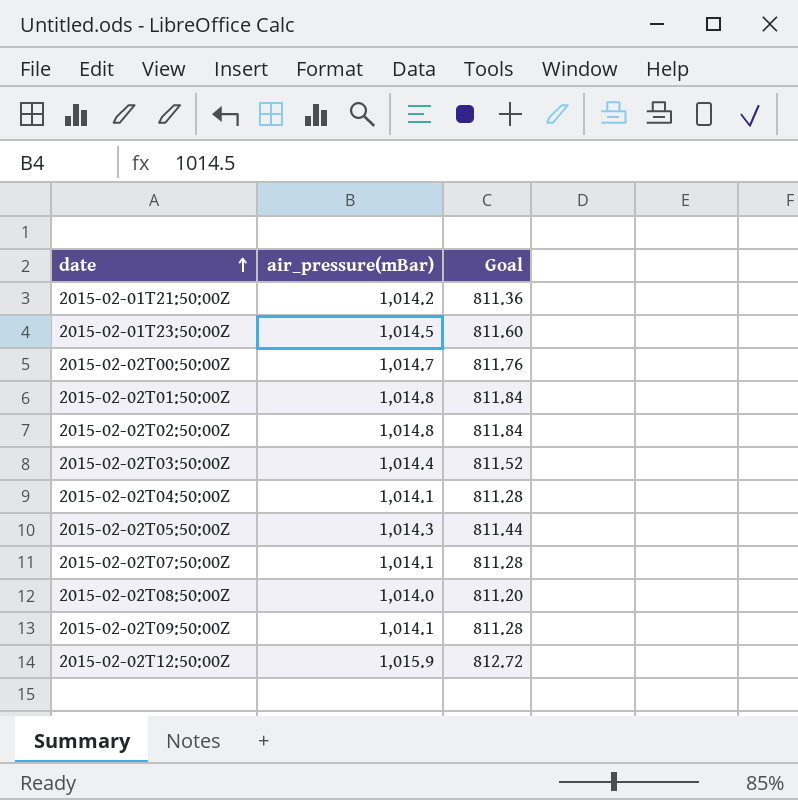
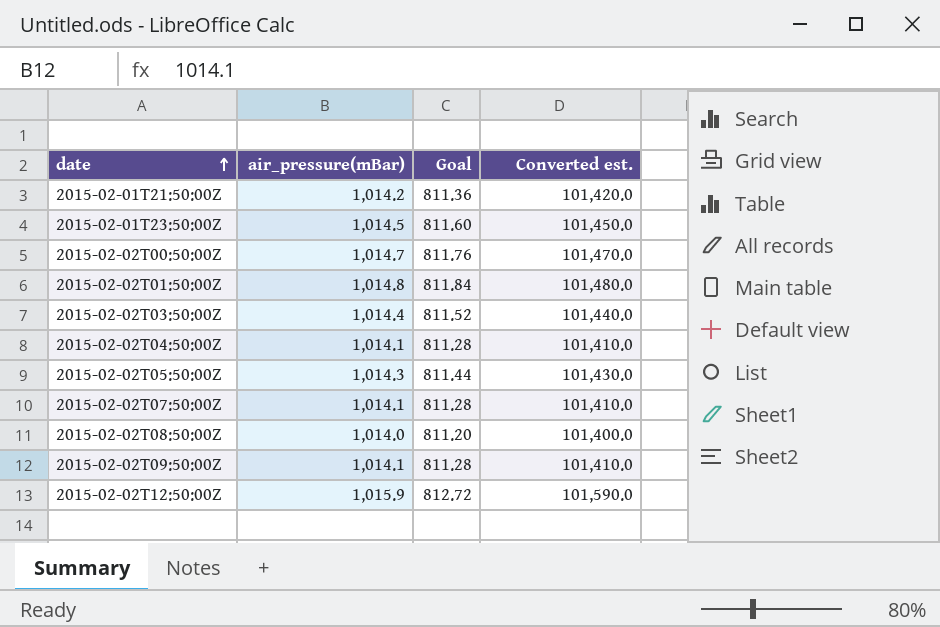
column Converted est. | formula: none -> [air_pressure(mBar)] * 100
row 2015-02-02T02:50:00Z: 1,014.8 | 811.84 -> none

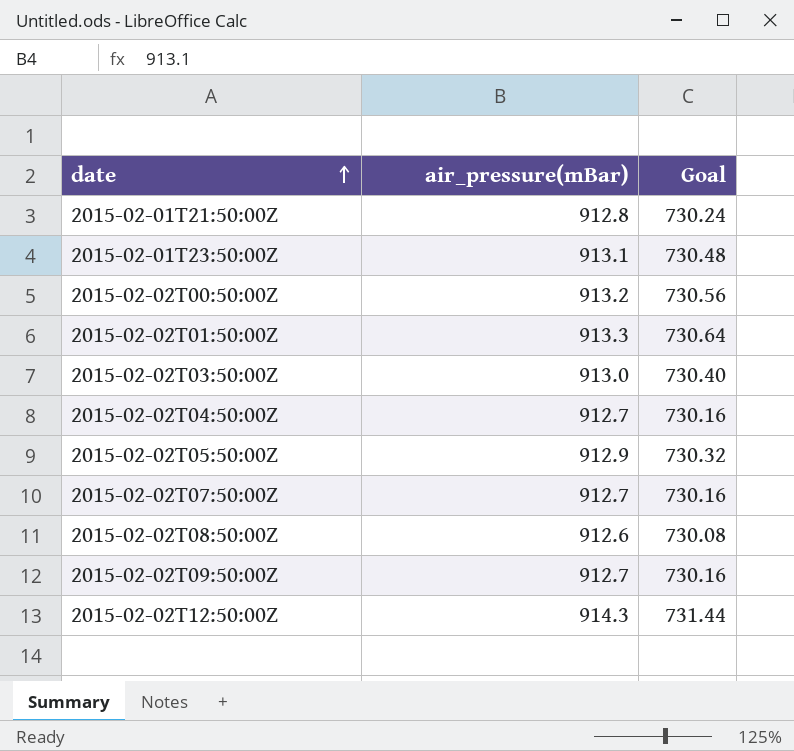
column Converted est. | formula: [air_pressure(mBar)] * 100 -> none
2015-02-01T21:50:00Z | air_pressure(mBar): 1,014.2 -> 912.8
2015-02-01T21:50:00Z | Goal: 811.36 -> 730.24
2015-02-01T23:50:00Z | air_pressure(mBar): 1,014.5 -> 913.1
2015-02-01T23:50:00Z | Goal: 811.60 -> 730.48
2015-02-02T00:50:00Z | air_pressure(mBar): 1,014.7 -> 913.2
2015-02-02T00:50:00Z | Goal: 811.76 -> 730.56
2015-02-02T01:50:00Z | air_pressure(mBar): 1,014.8 -> 913.3
2015-02-02T01:50:00Z | Goal: 811.84 -> 730.64
2015-02-02T03:50:00Z | air_pressure(mBar): 1,014.4 -> 913.0
2015-02-02T03:50:00Z | Goal: 811.52 -> 730.40
2015-02-02T04:50:00Z | air_pressure(mBar): 1,014.1 -> 912.7
2015-02-02T04:50:00Z | Goal: 811.28 -> 730.16
2015-02-02T05:50:00Z | air_pressure(mBar): 1,014.3 -> 912.9
2015-02-02T05:50:00Z | Goal: 811.44 -> 730.32
2015-02-02T07:50:00Z | air_pressure(mBar): 1,014.1 -> 912.7
2015-02-02T07:50:00Z | Goal: 811.28 -> 730.16
2015-02-02T08:50:00Z | air_pressure(mBar): 1,014.0 -> 912.6
2015-02-02T08:50:00Z | Goal: 811.20 -> 730.08
2015-02-02T09:50:00Z | air_pressure(mBar): 1,014.1 -> 912.7
2015-02-02T09:50:00Z | Goal: 811.28 -> 730.16
2015-02-02T12:50:00Z | air_pressure(mBar): 1,015.9 -> 914.3
2015-02-02T12:50:00Z | Goal: 812.72 -> 731.44

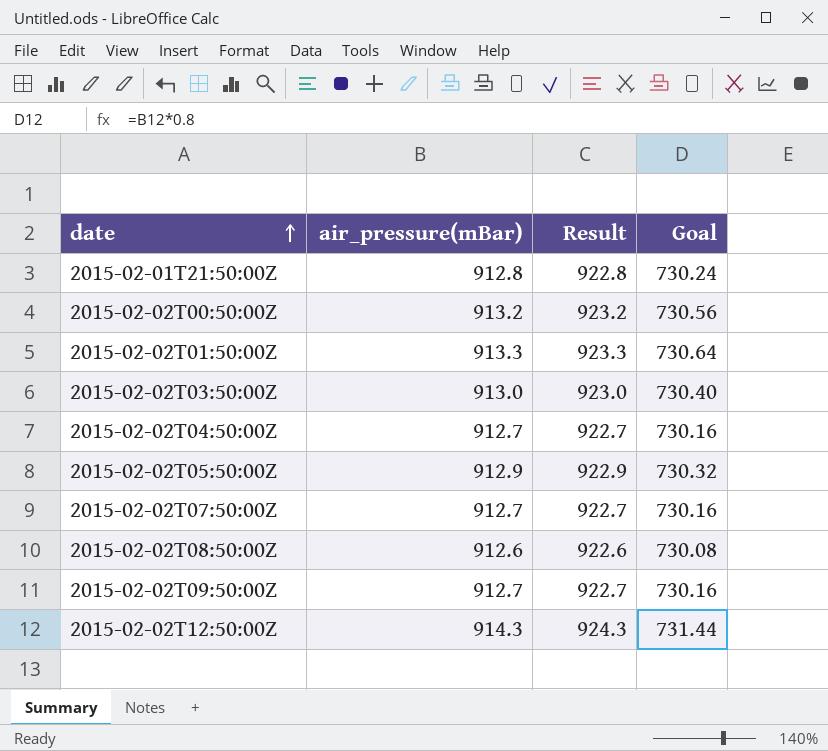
column Result | formula: none -> [air_pressure(mBar)] + 10
row 2015-02-01T23:50:00Z: 913.1 | 730.48 -> none

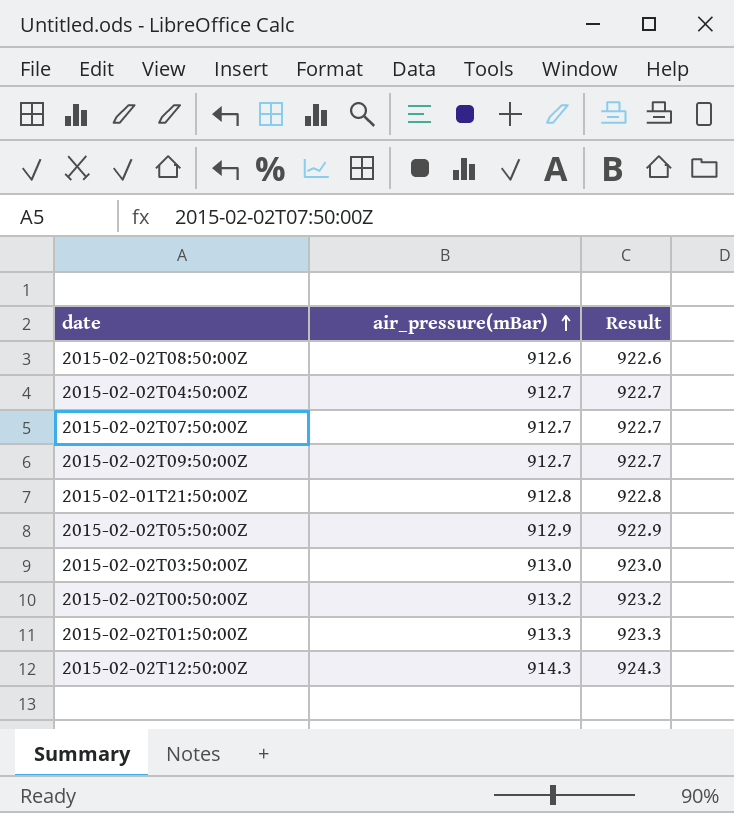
row order: date ascending -> air_pressure(mBar) ascending
column Goal | formula: [air_pressure(mBar)] * 0.8 -> none

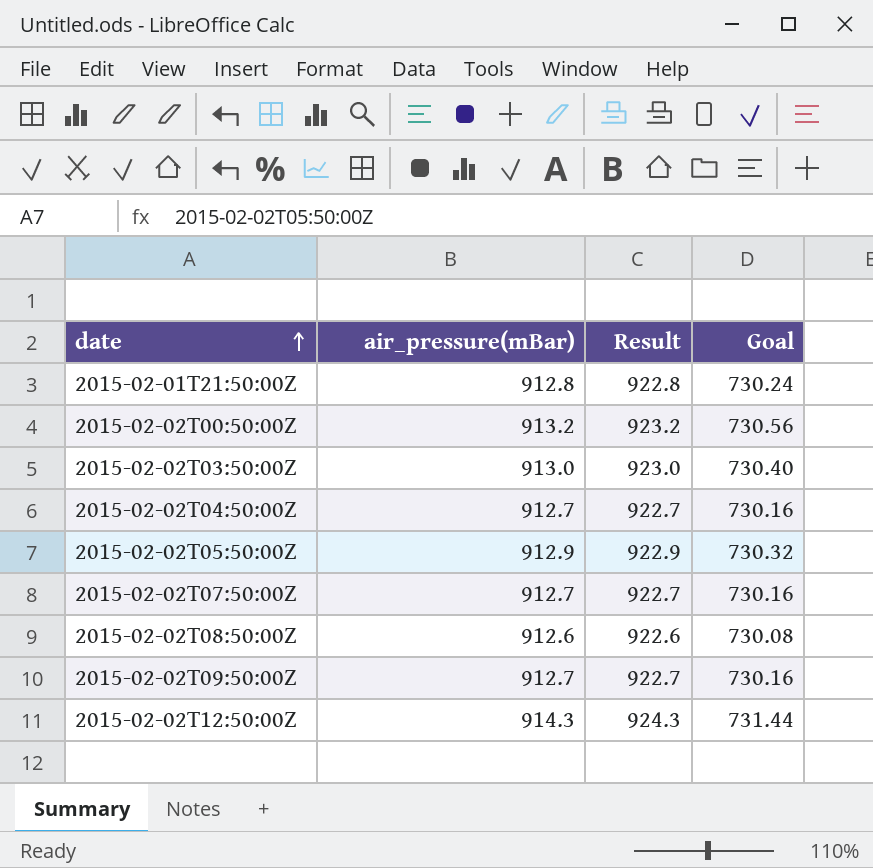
row order: air_pressure(mBar) ascending -> date ascending
column Goal | formula: none -> [air_pressure(mBar)] * 0.8
row 2015-02-02T01:50:00Z: 913.3 | 923.3 -> none

